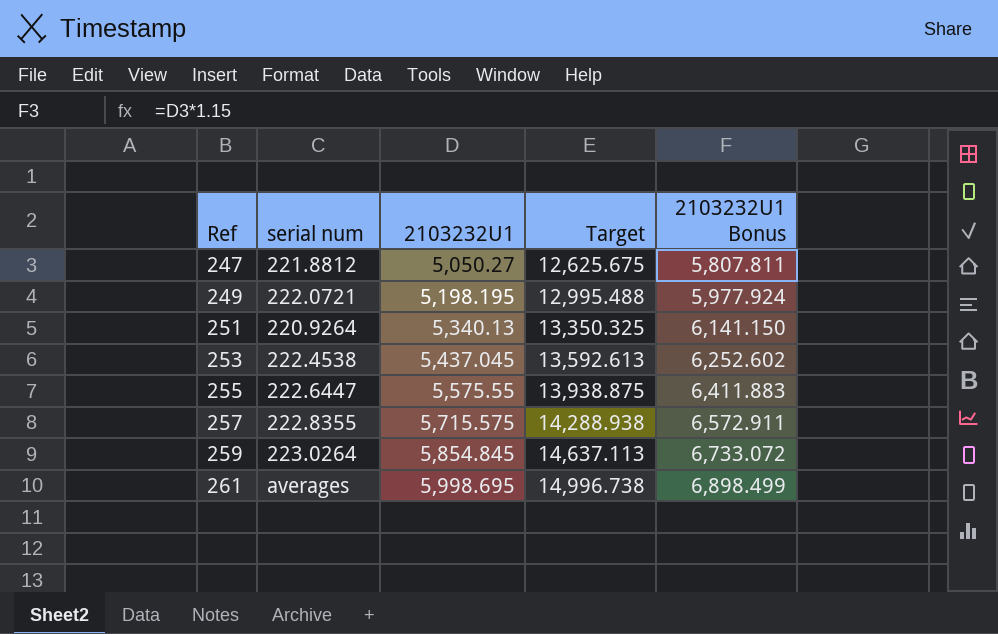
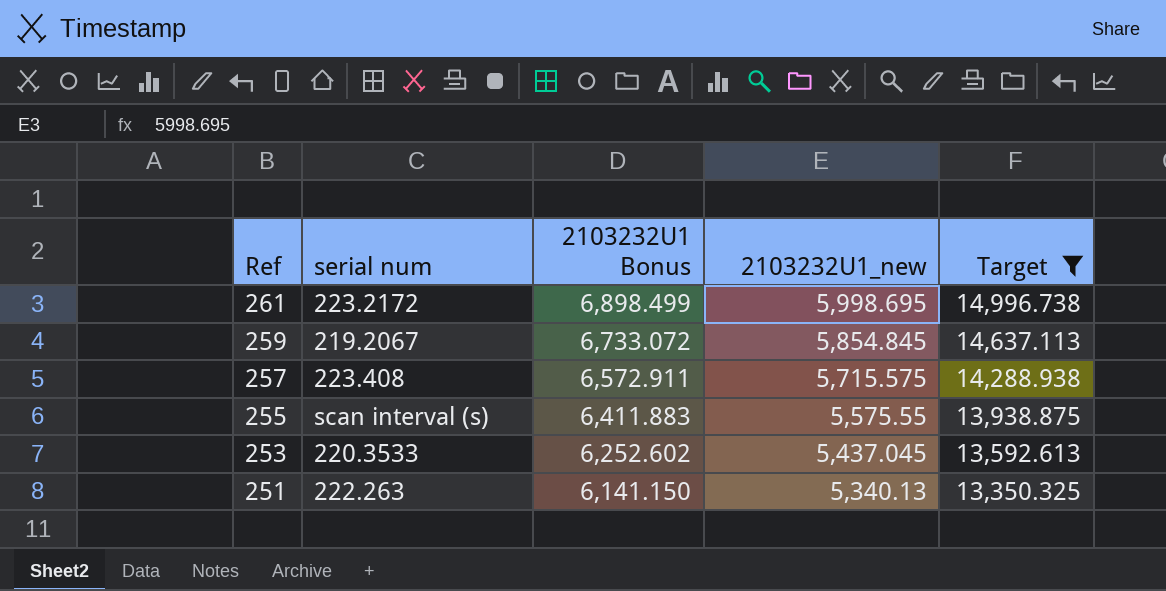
filter: none -> Target >= 13,350.325
row order: Ref ascending -> Ref descending
column 2103232U1 Bonus | position: 5 -> 3
column name: 2103232U1 -> 2103232U1_new
261 | serial num: averages -> 223.2172
259 | serial num: 223.0264 -> 219.2067
257 | serial num: 222.8355 -> 223.408
255 | serial num: 222.6447 -> scan interval (s)
253 | serial num: 222.4538 -> 220.3533
251 | serial num: 220.9264 -> 222.263

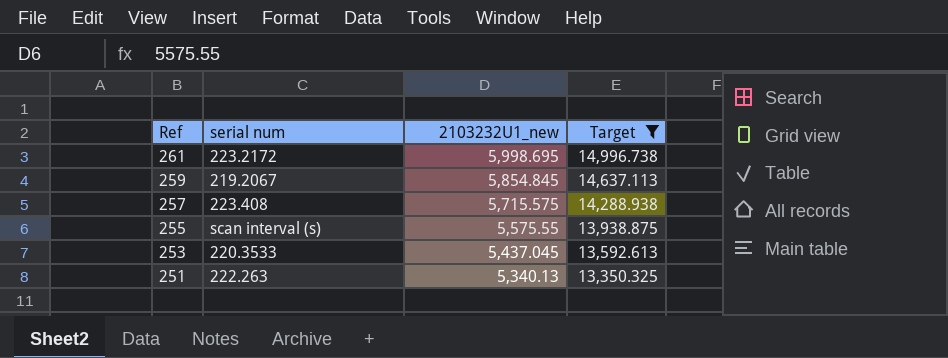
column 2103232U1 Bonus | formula: [2103232U1_new] * 1.15 -> none

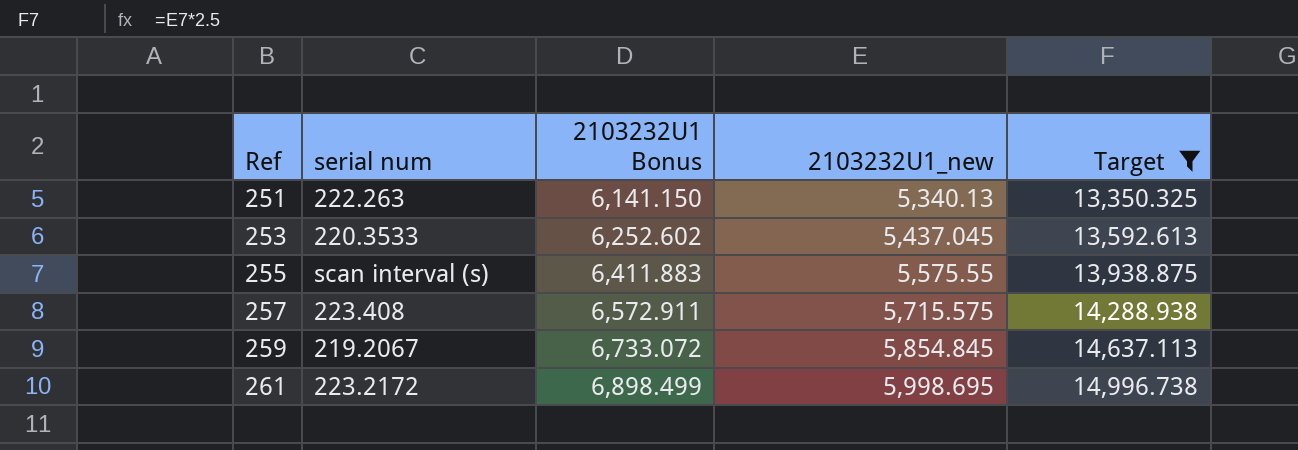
row order: Ref descending -> Ref ascending
column 2103232U1 Bonus | formula: none -> [2103232U1_new] * 1.15

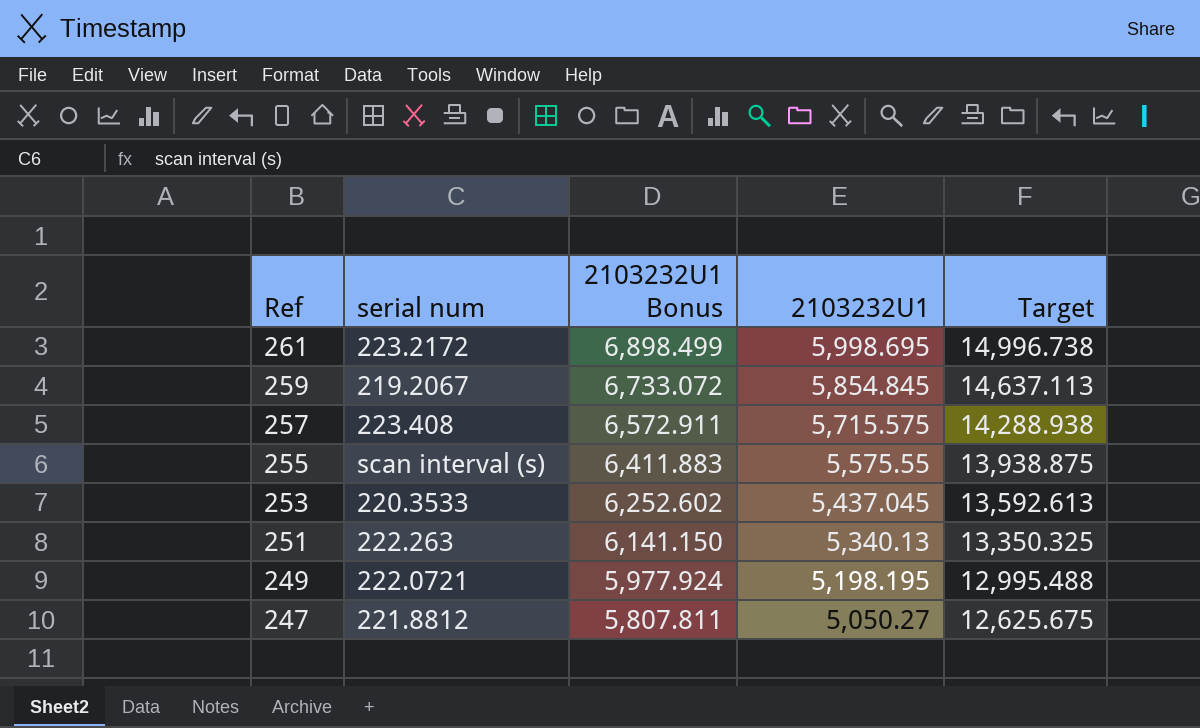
filter: Target >= 13,350.325 -> none
row order: Ref ascending -> Ref descending
column name: 2103232U1_new -> 2103232U1

